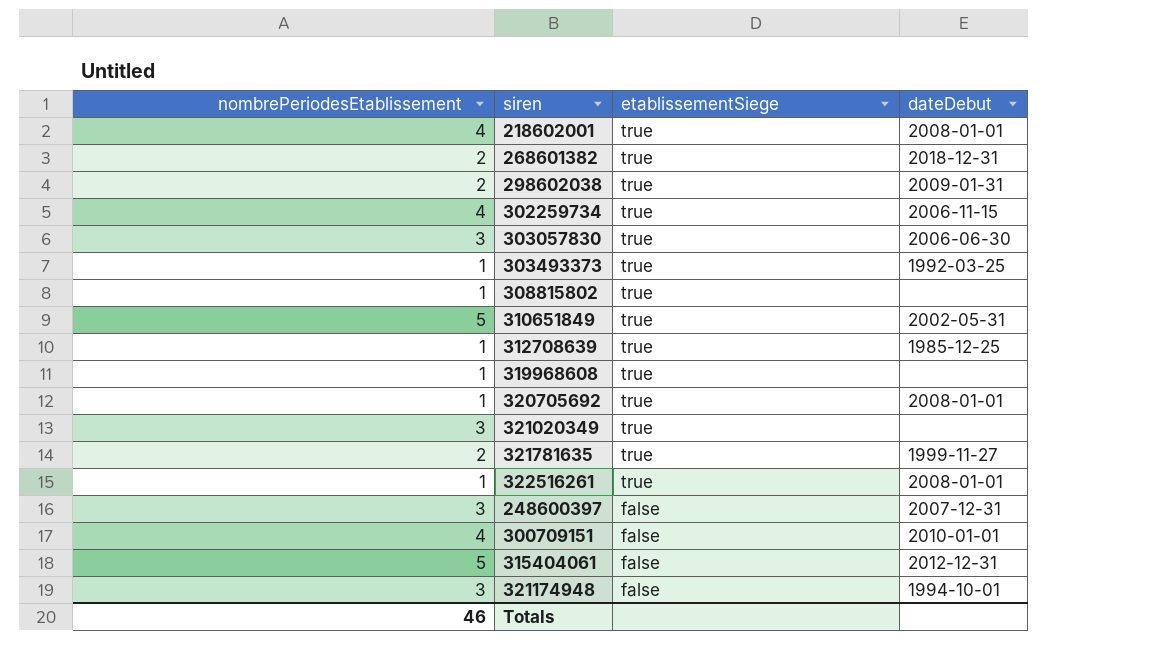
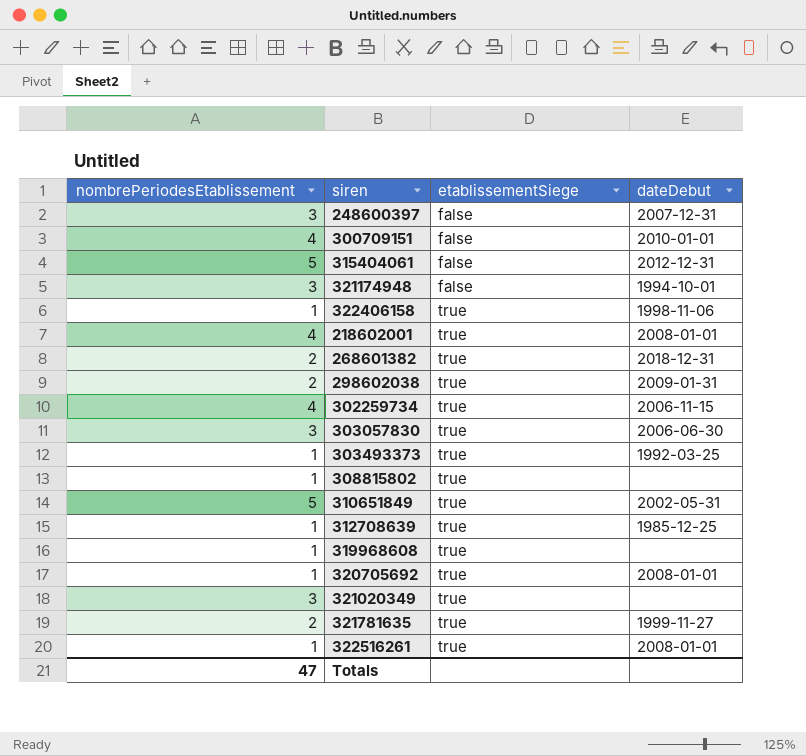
row order: etablissementSiege descending -> etablissementSiege ascending
row 322406158: none -> 1 | true | 1998-11-06
Totals | nombrePeriodesEtablissement: 46 -> 47

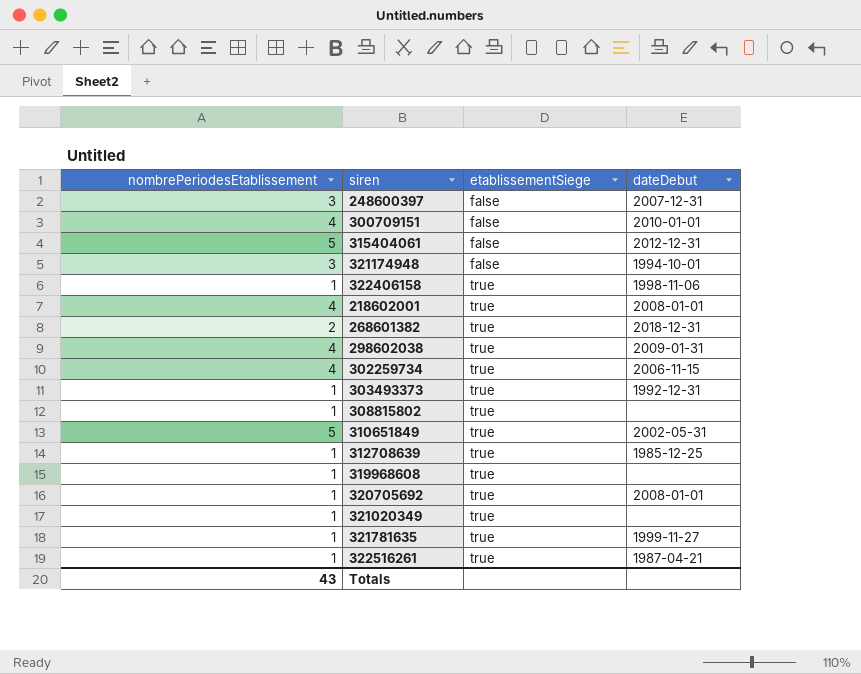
row 303057830: 3 | true | 2006-06-30 -> none
298602038 | nombrePeriodesEtablissement: 2 -> 4
303493373 | dateDebut: 1992-03-25 -> 1992-12-31
321020349 | nombrePeriodesEtablissement: 3 -> 1
321781635 | nombrePeriodesEtablissement: 2 -> 1
322516261 | dateDebut: 2008-01-01 -> 1987-04-21
Totals | nombrePeriodesEtablissement: 47 -> 43

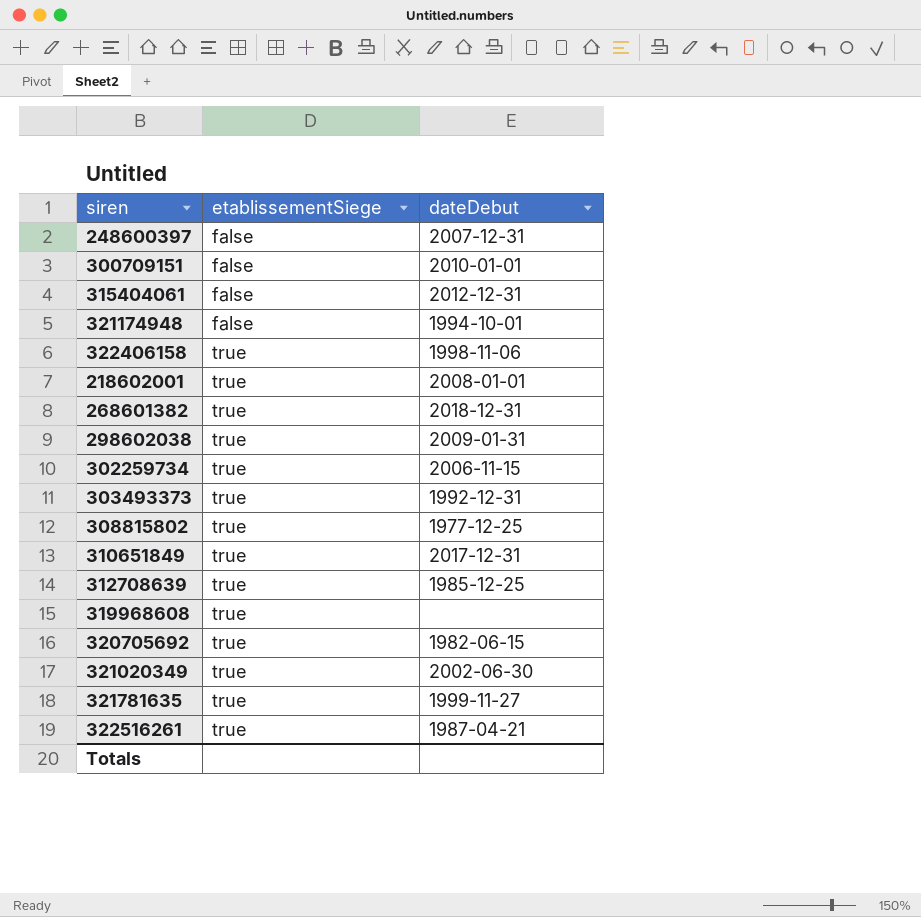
column nombrePeriodesEtablissement | position: 1 -> none
308815802 | dateDebut: none -> 1977-12-25
310651849 | dateDebut: 2002-05-31 -> 2017-12-31
320705692 | dateDebut: 2008-01-01 -> 1982-06-15
321020349 | dateDebut: none -> 2002-06-30

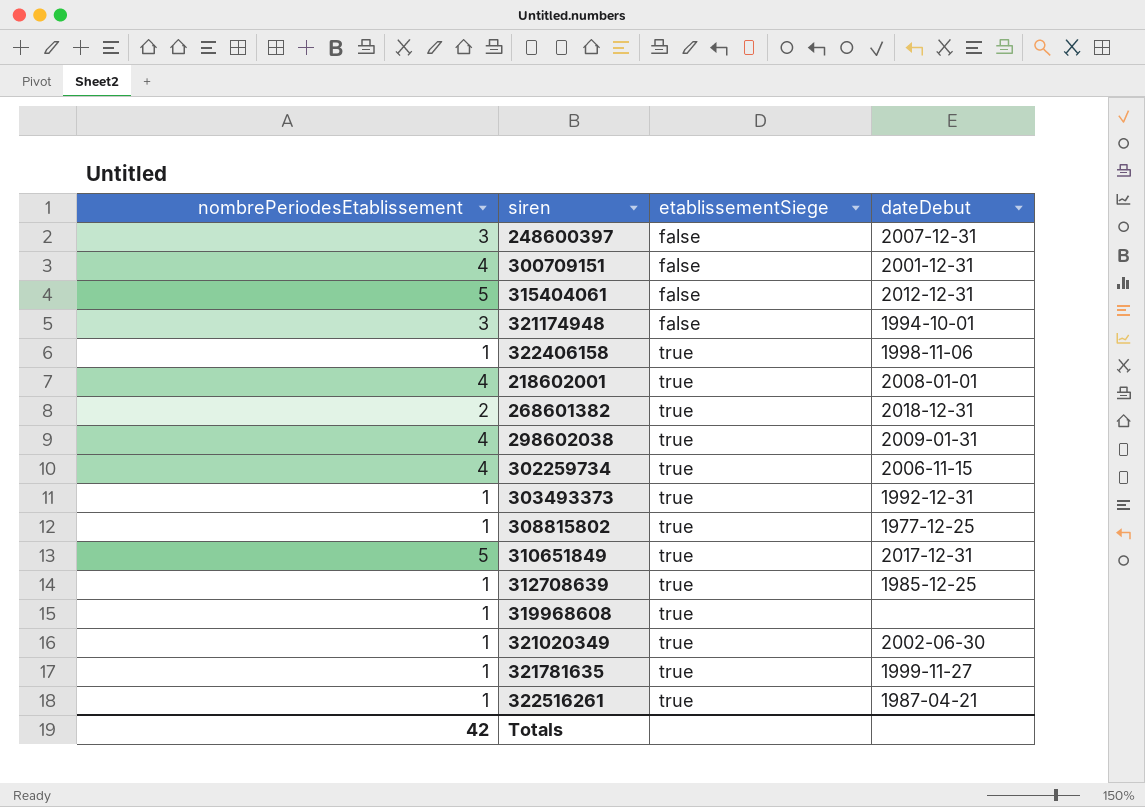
column nombrePeriodesEtablissement | position: none -> 1
row 320705692: true | 1982-06-15 -> none
300709151 | dateDebut: 2010-01-01 -> 2001-12-31

